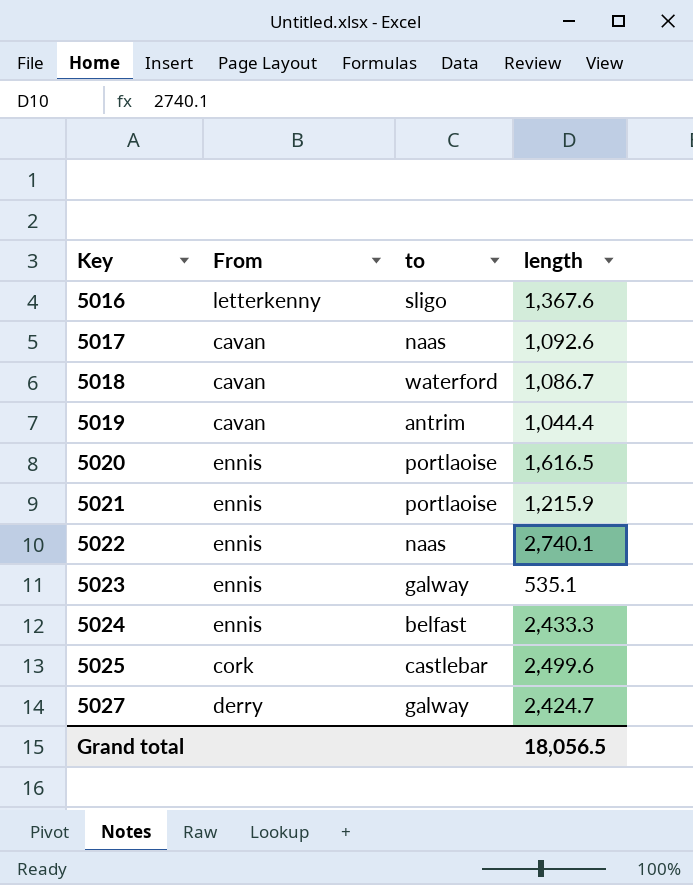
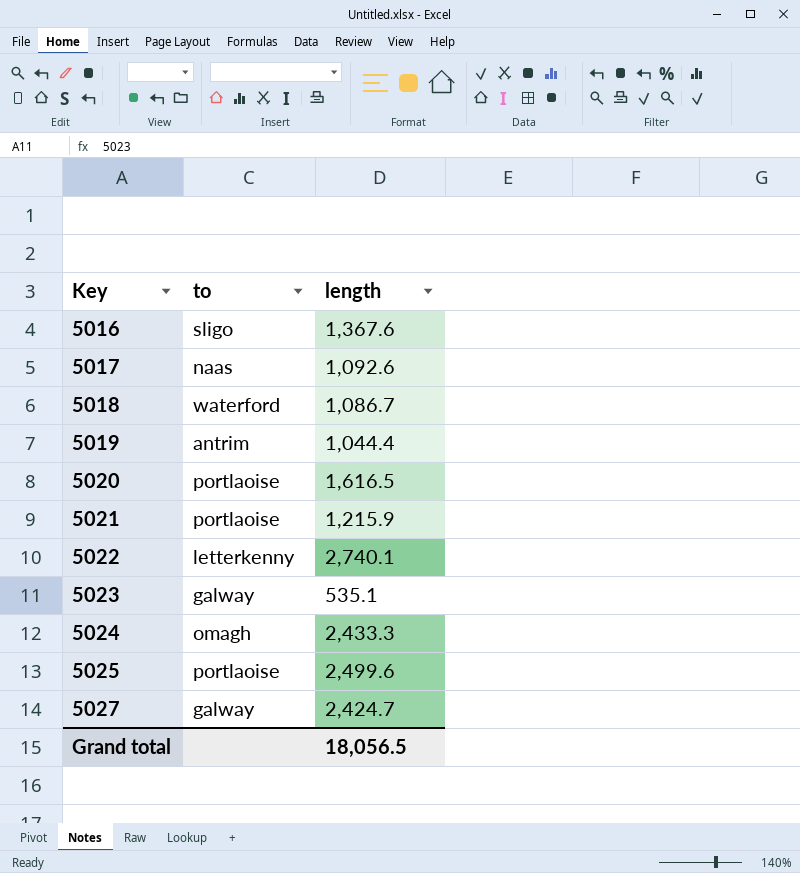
column From | position: 2 -> none
5022 | to: naas -> letterkenny
5024 | to: belfast -> omagh
5025 | to: castlebar -> portlaoise

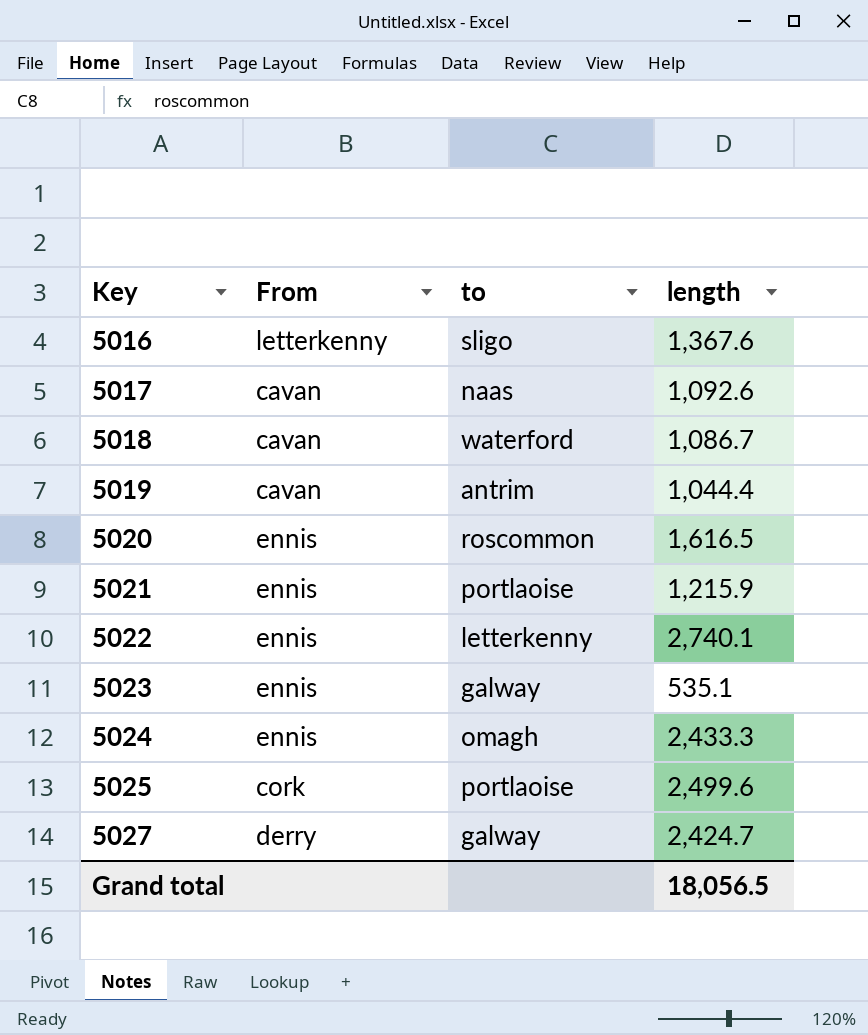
column From | position: none -> 2
5020 | to: portlaoise -> roscommon

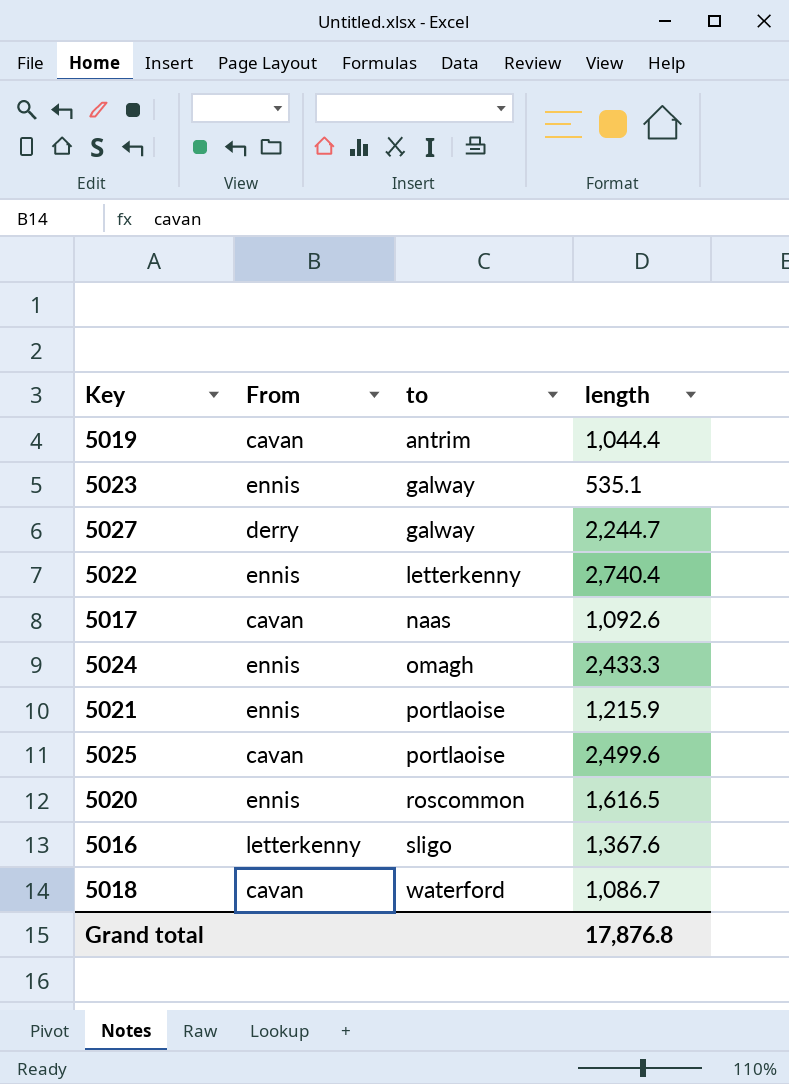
row order: Key ascending -> to ascending
5027 | length: 2,424.7 -> 2,244.7
5022 | length: 2,740.1 -> 2,740.4
5025 | From: cork -> cavan
Grand total | length: 18,056.5 -> 17,876.8

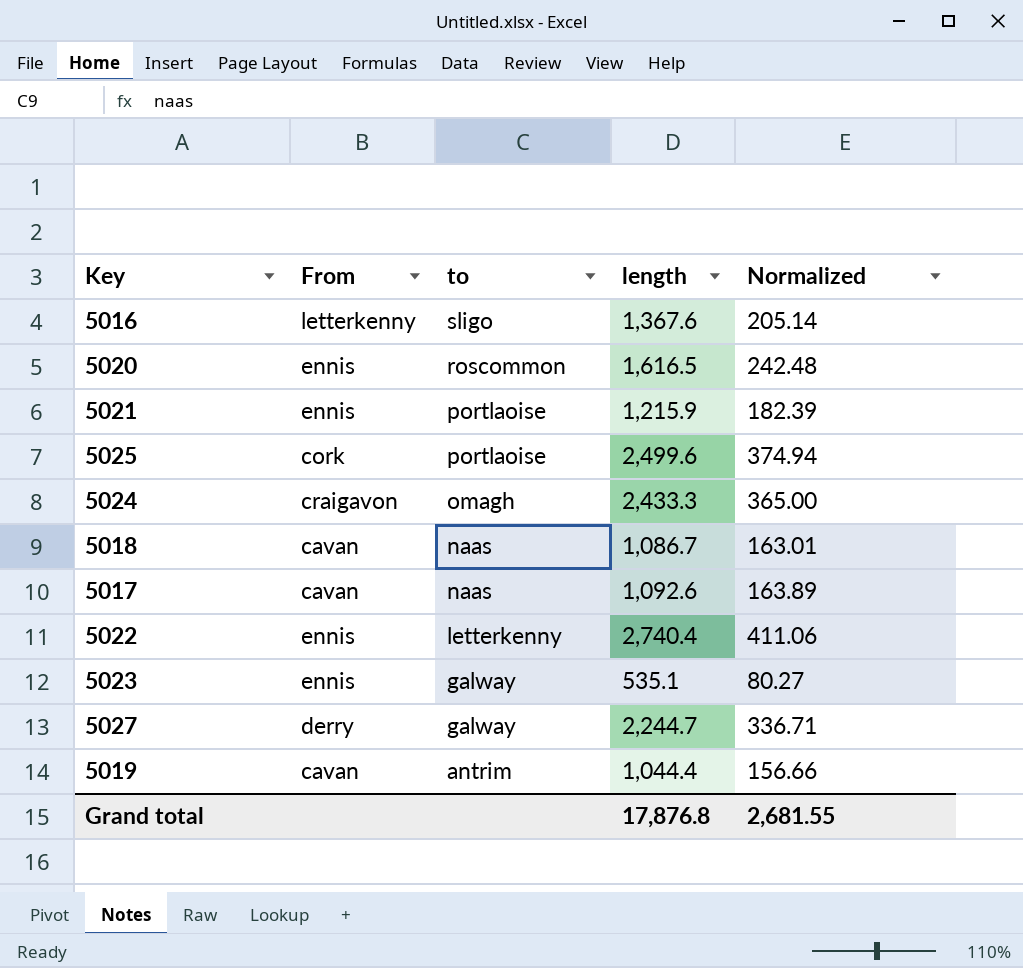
row order: to ascending -> to descending
column Normalized | formula: none -> [length] * 0.15
5025 | From: cavan -> cork
5024 | From: ennis -> craigavon
5018 | to: waterford -> naas

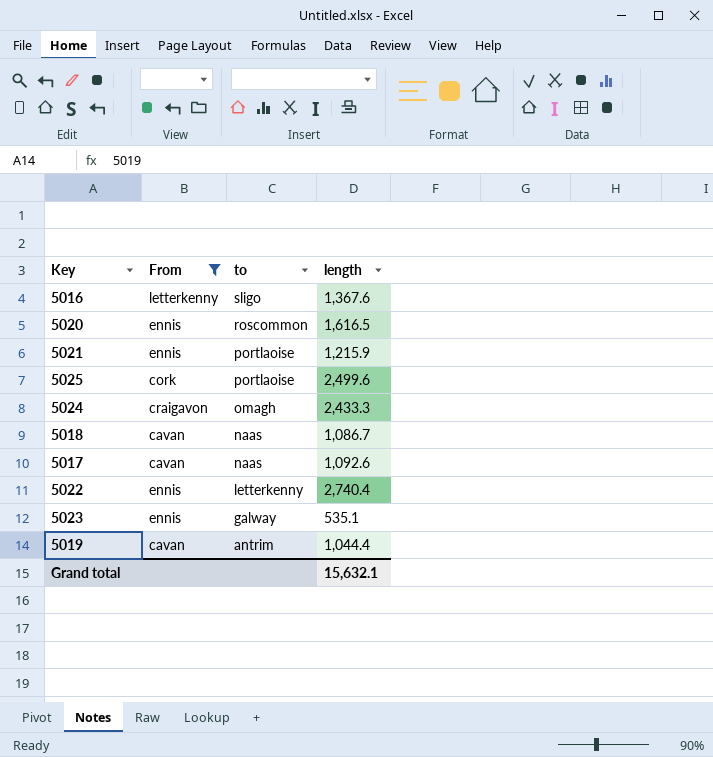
filter: none -> From != derry
column Normalized | formula: [length] * 0.15 -> none
Grand total | length: 17,876.8 -> 15,632.1

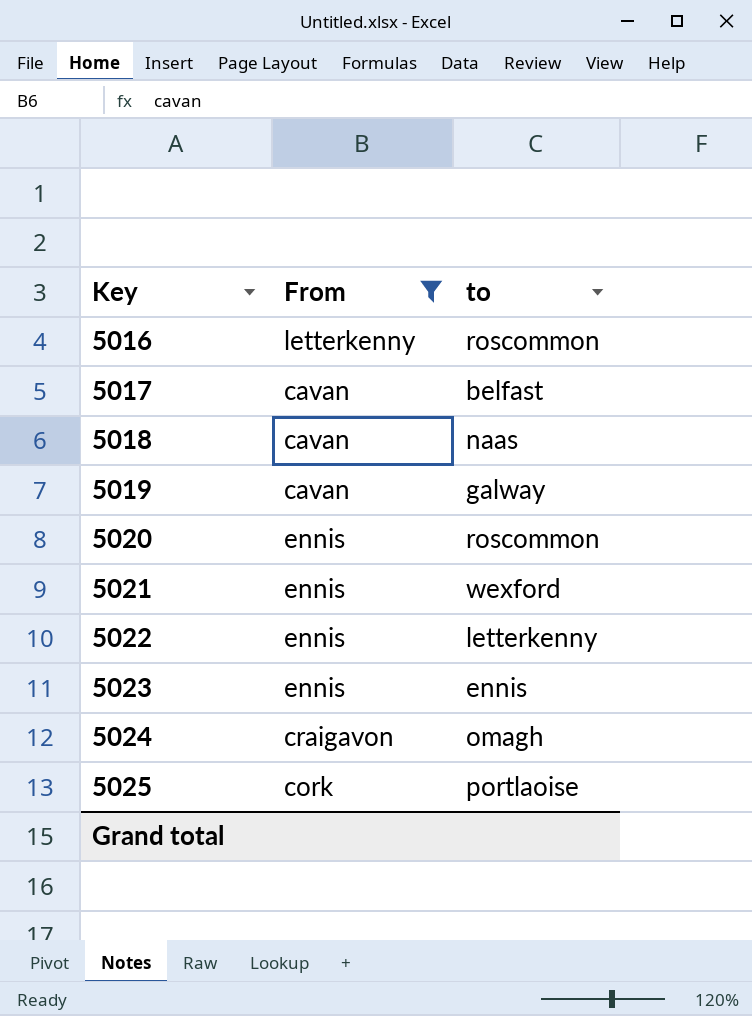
row order: to descending -> Key ascending
column length | position: 4 -> none
5016 | to: sligo -> roscommon
5017 | to: naas -> belfast
5019 | to: antrim -> galway
5021 | to: portlaoise -> wexford
5023 | to: galway -> ennis

